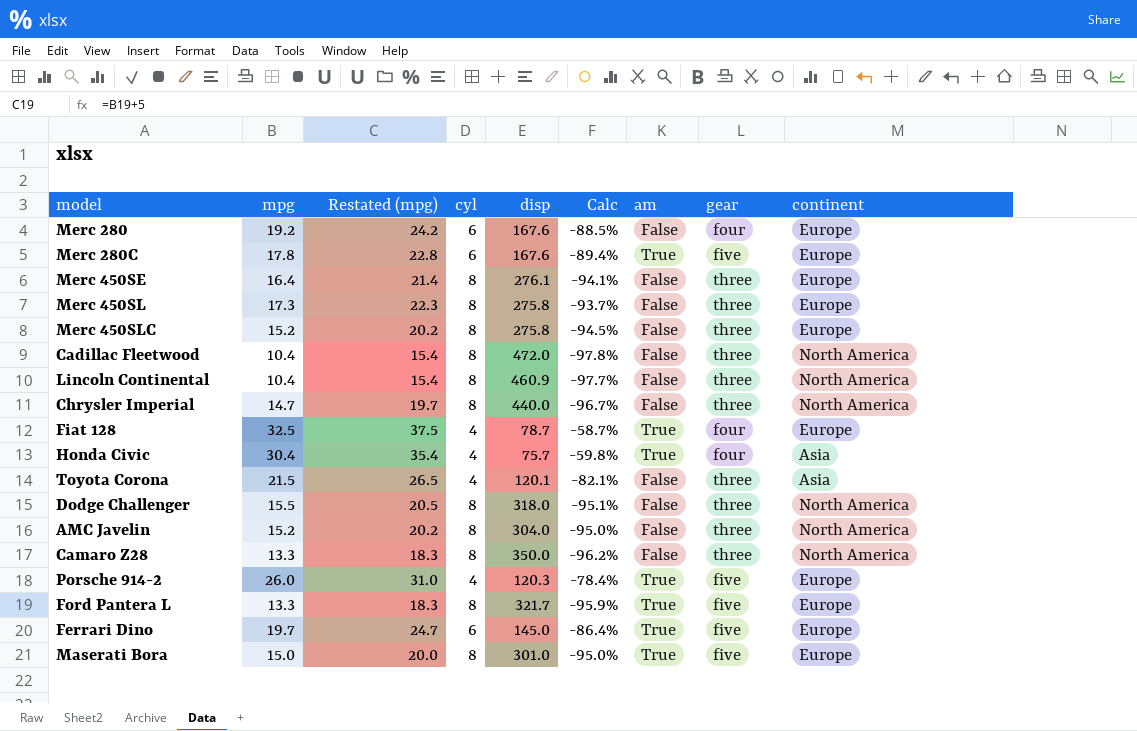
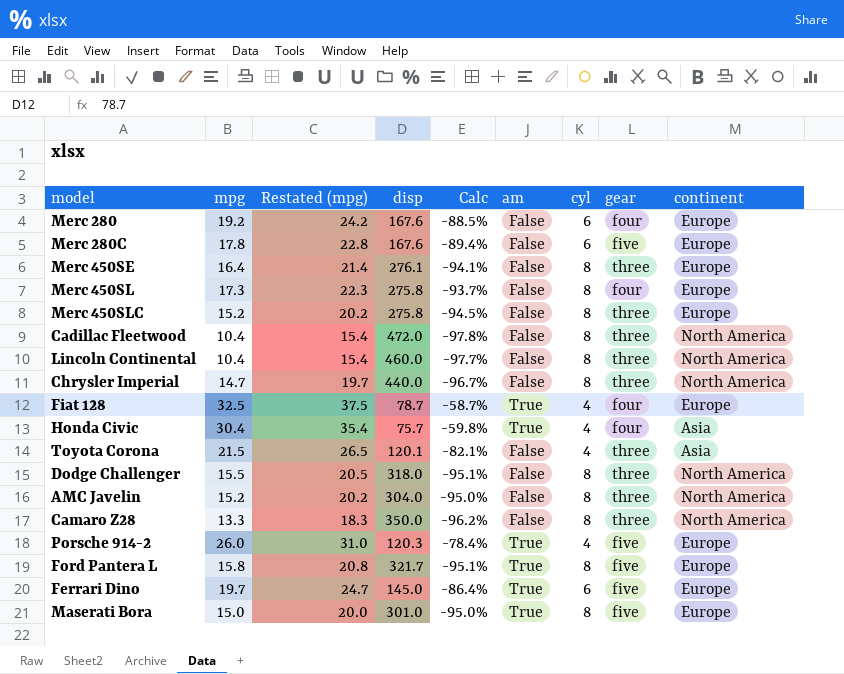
column cyl | position: 4 -> 7
Merc 280C | am: True -> False
Merc 450SL | gear: three -> four
Lincoln Continental | disp: 460.9 -> 460.0
Ford Pantera L | mpg: 13.3 -> 15.8
Ford Pantera L | Restated (mpg): 18.3 -> 20.8
Ford Pantera L | Calc: -95.9% -> -95.1%

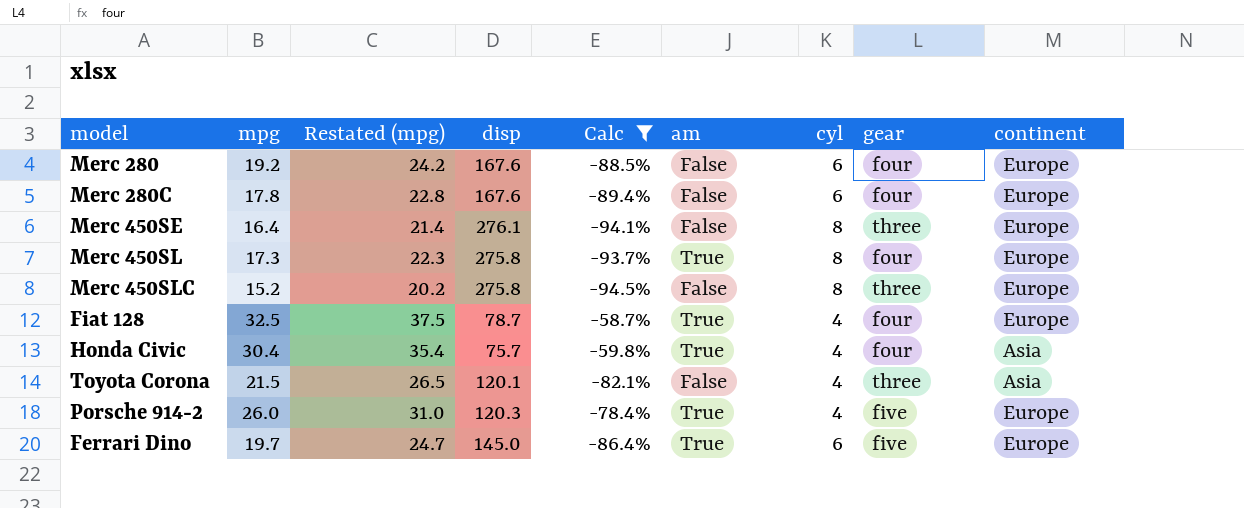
filter: none -> Calc >= -94.5%
Merc 280C | gear: five -> four
Merc 450SL | am: False -> True

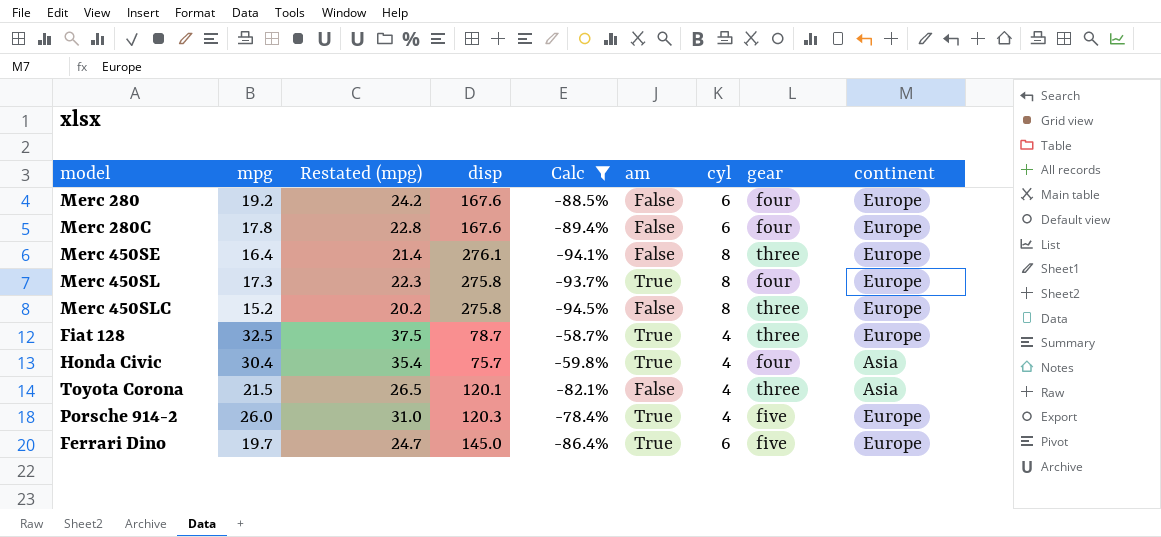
Fiat 128 | gear: four -> three

